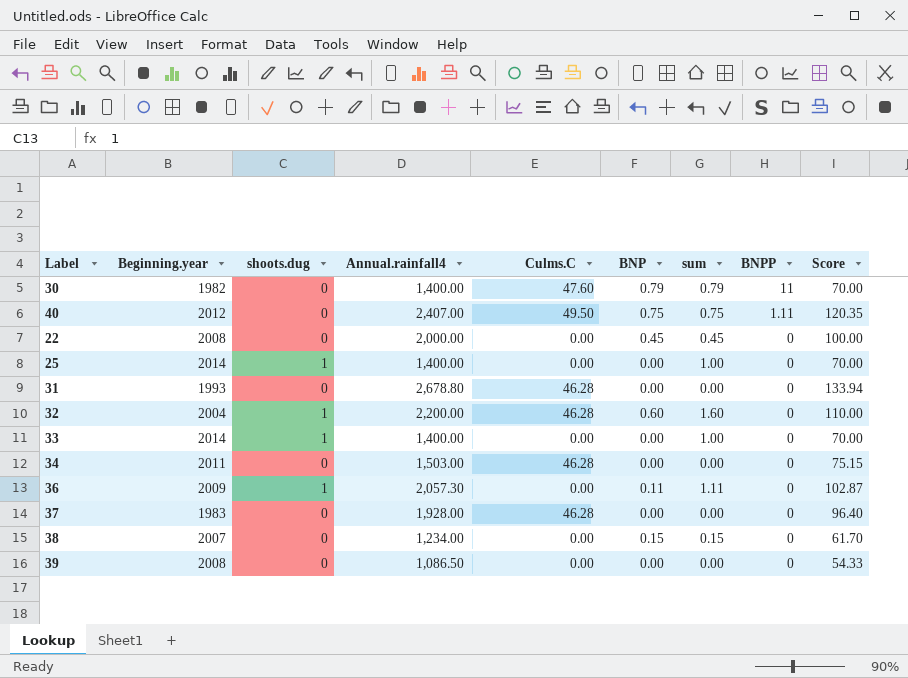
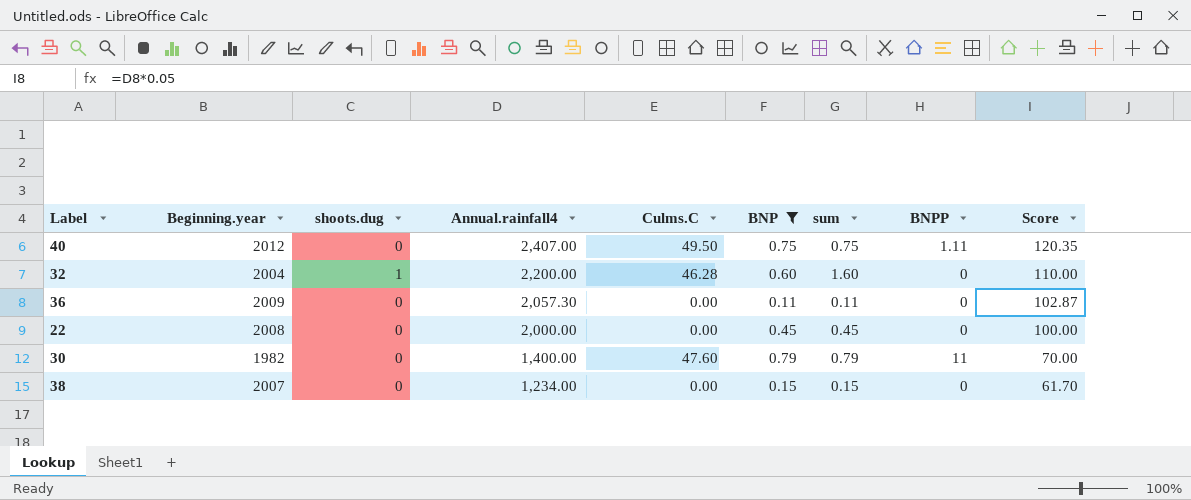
filter: none -> BNP != 0.00
row order: BNPP descending -> Annual.rainfall4 descending
36 | shoots.dug: 1 -> 0
36 | sum: 1.11 -> 0.11

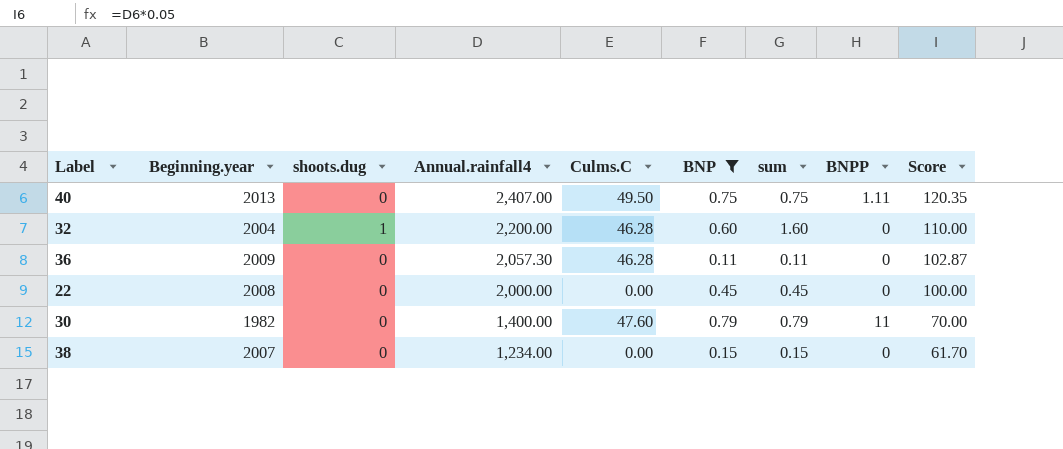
40 | Beginning.year: 2012 -> 2013
36 | Culms.C: 0.00 -> 46.28

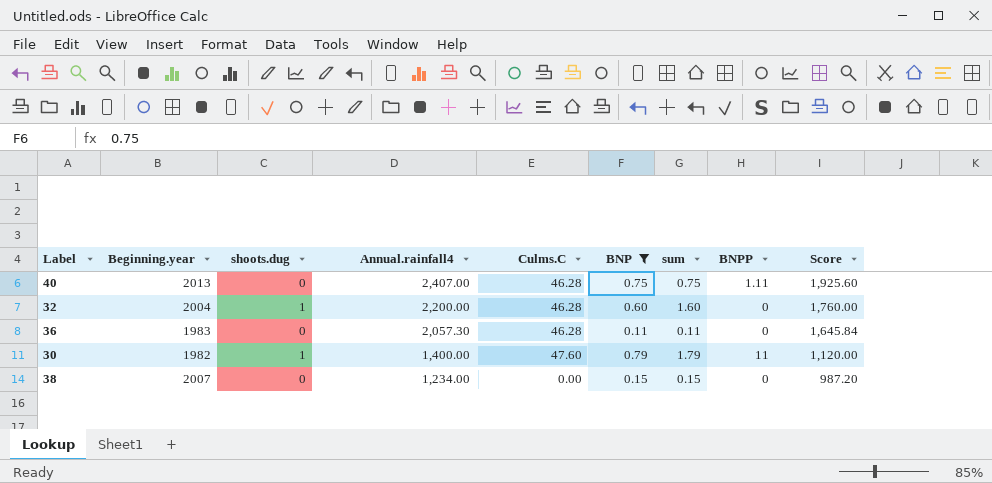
column Score | formula: [Annual.rainfall4] * 0.05 -> [Annual.rainfall4] * 0.8
row 22: 2008 | 0 | 2,000.00 | 0.00 | 0.45 | 0.45 | 0 | 100.00 -> none
40 | Culms.C: 49.50 -> 46.28
36 | Beginning.year: 2009 -> 1983
30 | shoots.dug: 0 -> 1
30 | sum: 0.79 -> 1.79

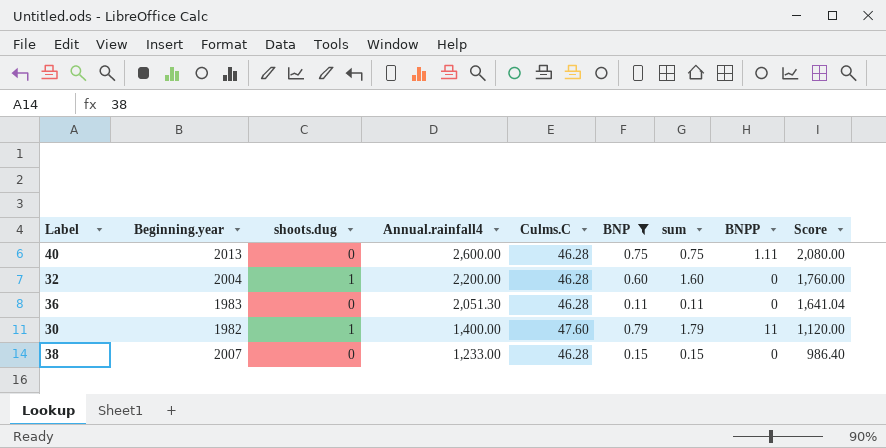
40 | Annual.rainfall4: 2,407.00 -> 2,600.00
40 | Score: 1,925.60 -> 2,080.00
36 | Annual.rainfall4: 2,057.30 -> 2,051.30
36 | Score: 1,645.84 -> 1,641.04
38 | Annual.rainfall4: 1,234.00 -> 1,233.00
38 | Culms.C: 0.00 -> 46.28
38 | Score: 987.20 -> 986.40

